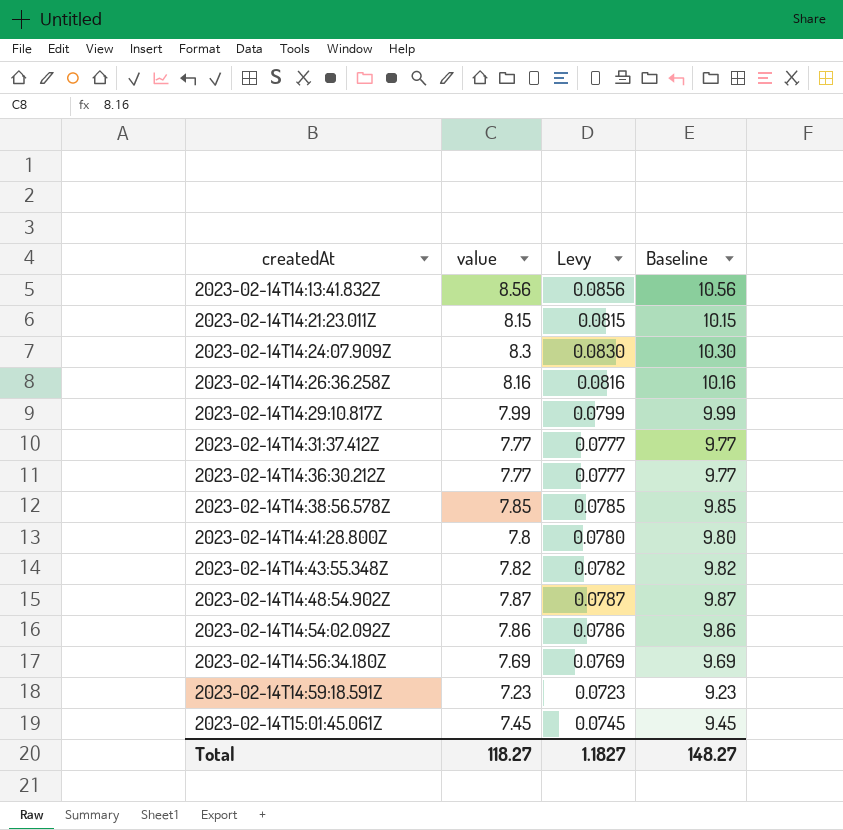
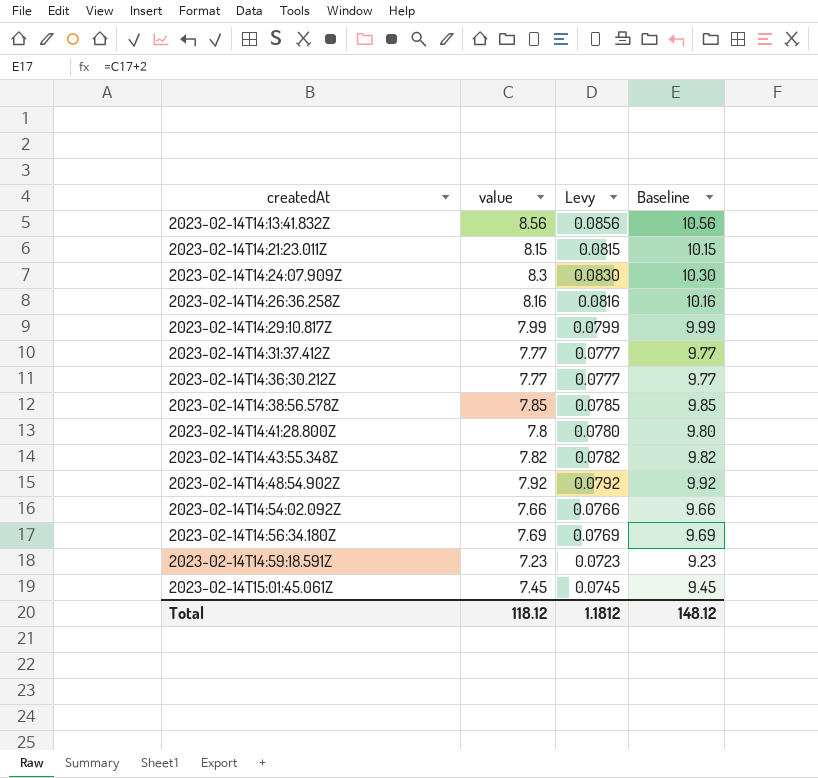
2023-02-14T14:48:54.902Z | value: 7.87 -> 7.92
2023-02-14T14:48:54.902Z | Levy: 0.0787 -> 0.0792
2023-02-14T14:48:54.902Z | Baseline: 9.87 -> 9.92
2023-02-14T14:54:02.092Z | value: 7.86 -> 7.66
2023-02-14T14:54:02.092Z | Levy: 0.0786 -> 0.0766
2023-02-14T14:54:02.092Z | Baseline: 9.86 -> 9.66
Total | value: 118.27 -> 118.12
Total | Levy: 1.1827 -> 1.1812
Total | Baseline: 148.27 -> 148.12

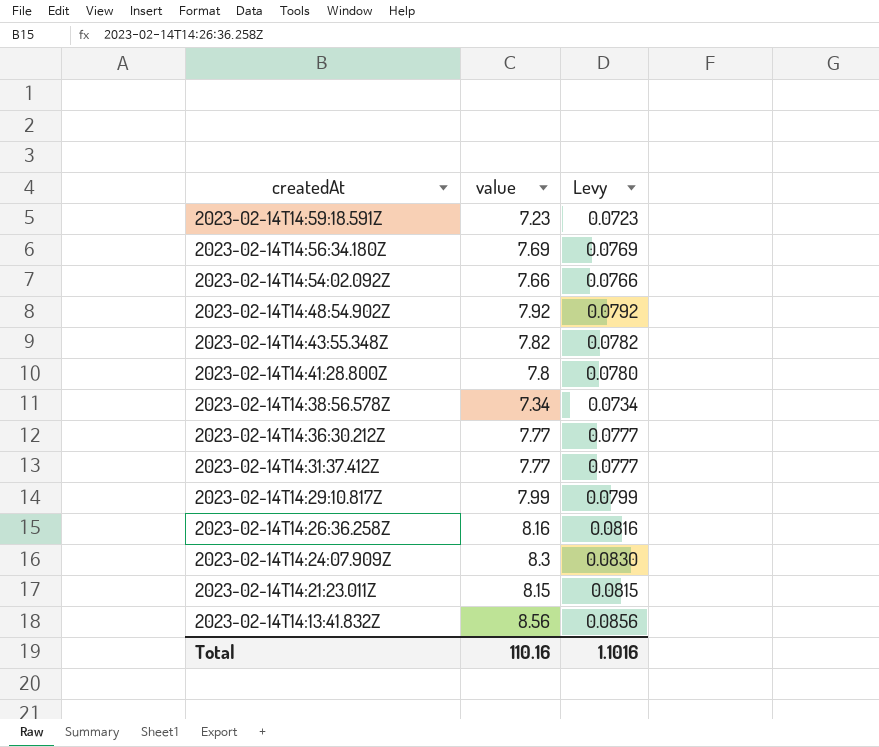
row order: createdAt ascending -> createdAt descending
column Baseline | formula: [value] + 2 -> none
row 2023-02-14T15:01:45.061Z: 7.45 | 0.0745 | 9.45 -> none
2023-02-14T14:38:56.578Z | value: 7.85 -> 7.34
2023-02-14T14:38:56.578Z | Levy: 0.0785 -> 0.0734
Total | value: 118.12 -> 110.16
Total | Levy: 1.1812 -> 1.1016

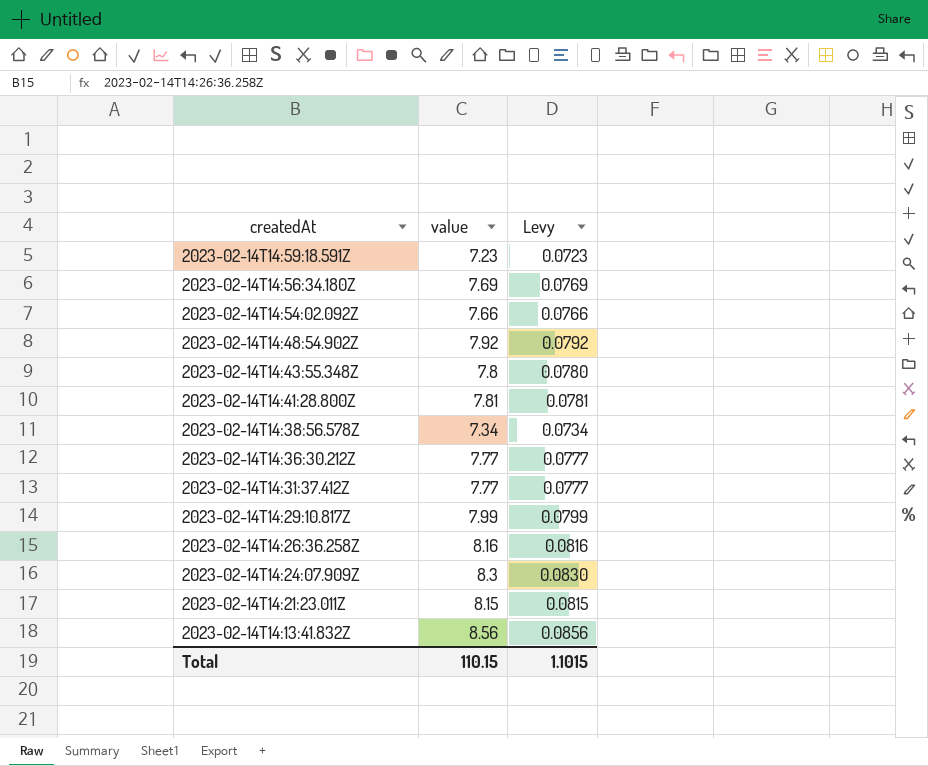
2023-02-14T14:43:55.348Z | value: 7.82 -> 7.8
2023-02-14T14:43:55.348Z | Levy: 0.0782 -> 0.0780
2023-02-14T14:41:28.800Z | value: 7.8 -> 7.81
2023-02-14T14:41:28.800Z | Levy: 0.0780 -> 0.0781
Total | value: 110.16 -> 110.15
Total | Levy: 1.1016 -> 1.1015

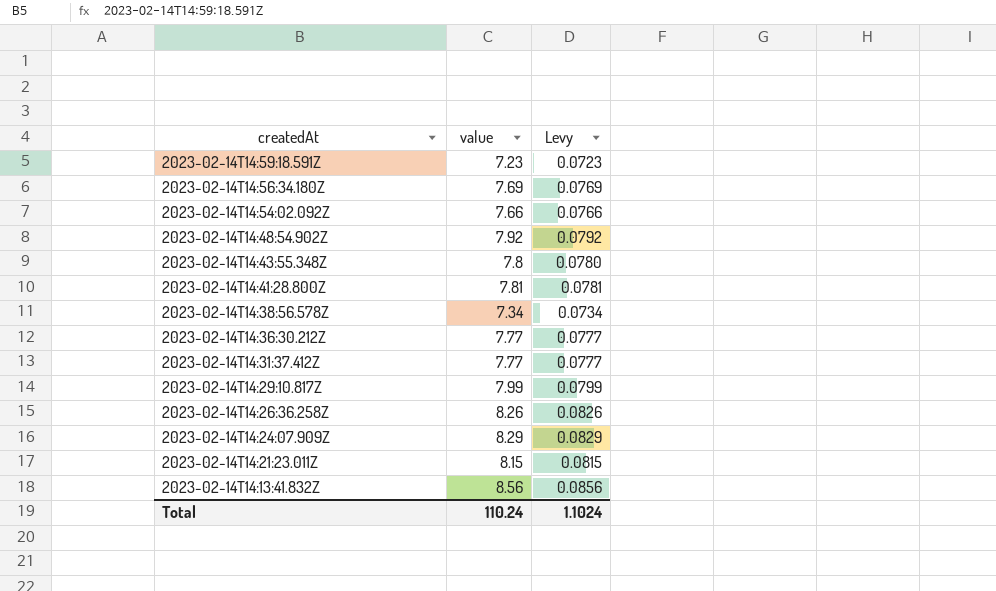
2023-02-14T14:26:36.258Z | value: 8.16 -> 8.26
2023-02-14T14:26:36.258Z | Levy: 0.0816 -> 0.0826
2023-02-14T14:24:07.909Z | value: 8.3 -> 8.29
2023-02-14T14:24:07.909Z | Levy: 0.0830 -> 0.0829
Total | value: 110.15 -> 110.24
Total | Levy: 1.1015 -> 1.1024

